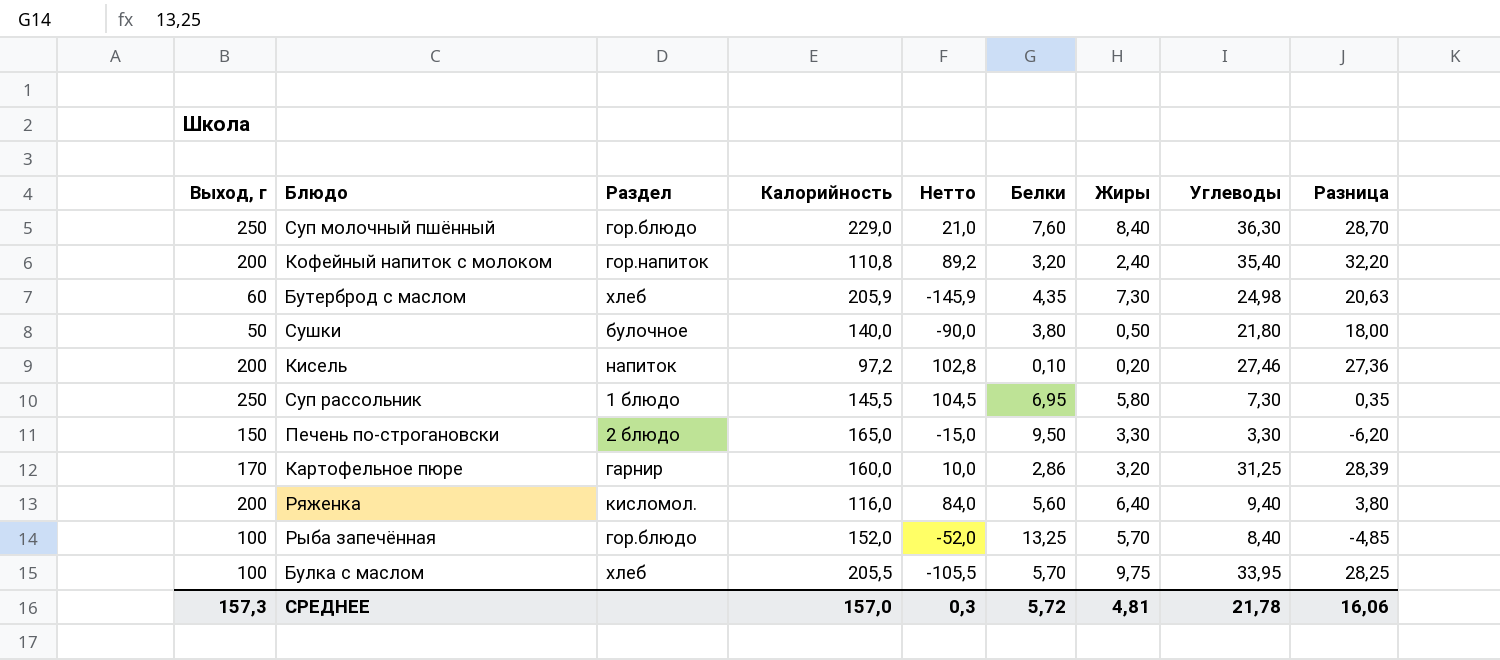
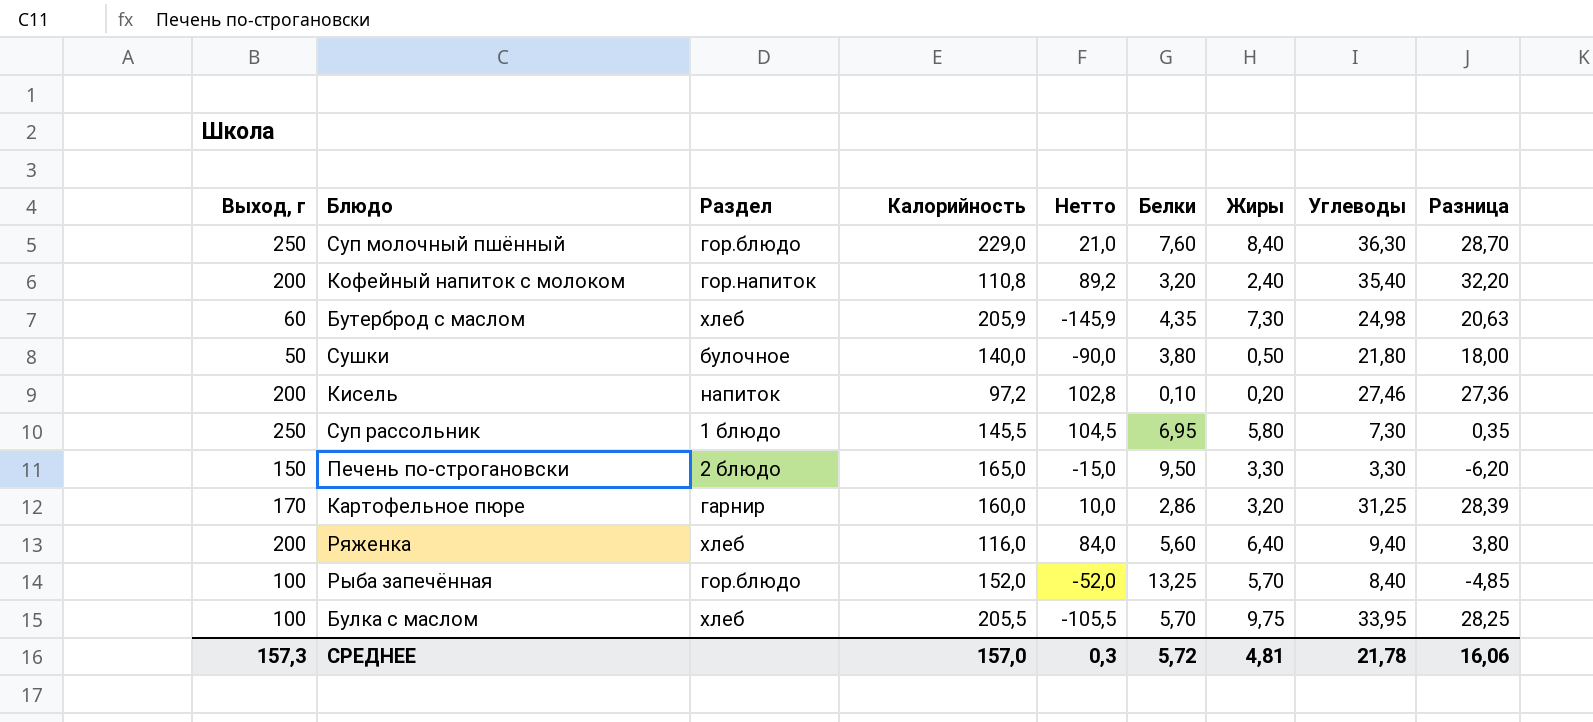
Ряженка | Раздел: кисломол. -> хлеб

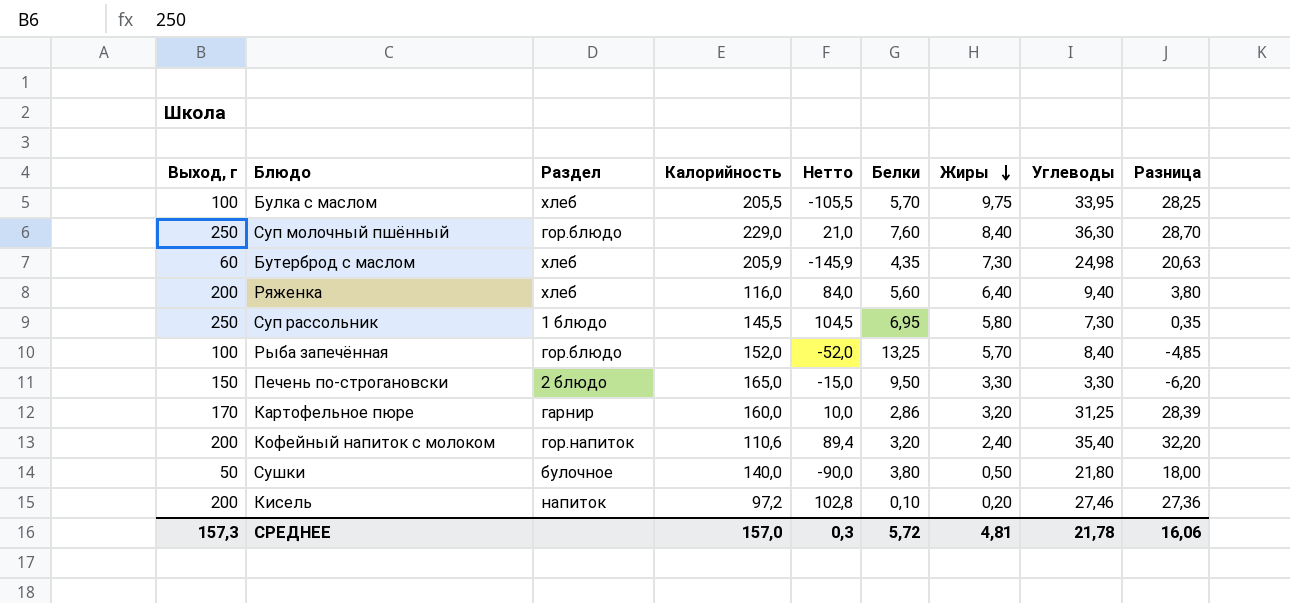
row order: none -> Жиры descending
Кофейный напиток с молоком | Калорийность: 110,8 -> 110,6
Кофейный напиток с молоком | Нетто: 89,2 -> 89,4

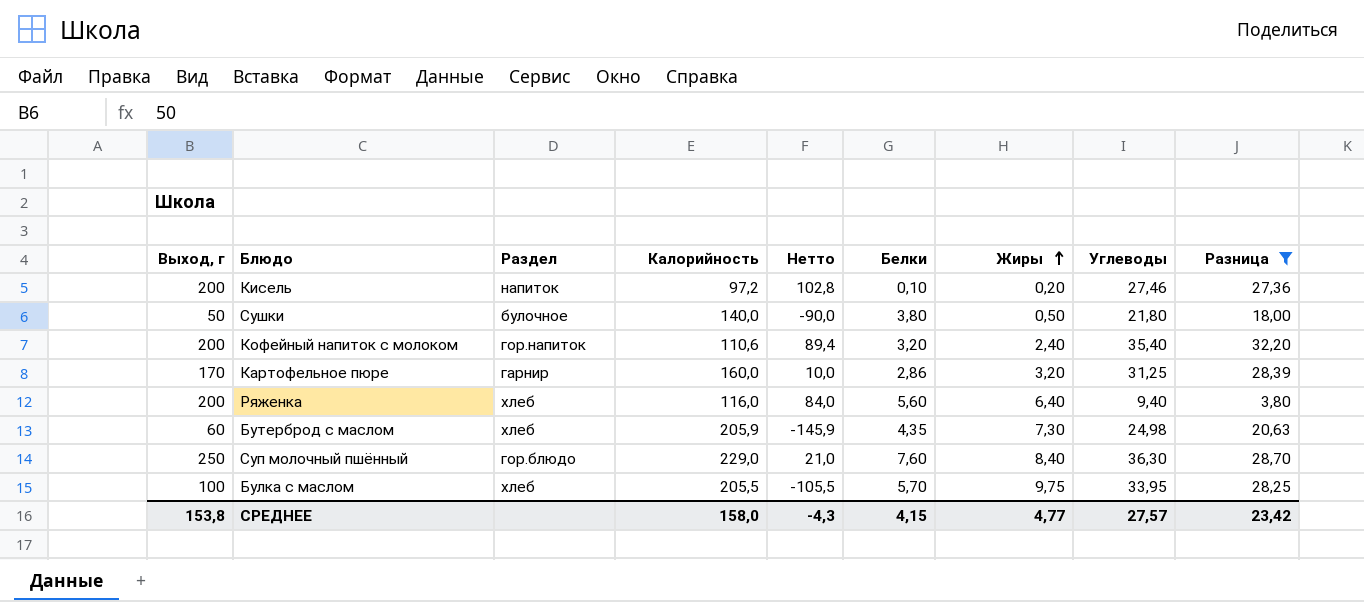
filter: none -> Разница >= 3,80
row order: Жиры descending -> Жиры ascending
СРЕДНЕЕ | Выход, г: 157,3 -> 153,8
СРЕДНЕЕ | Калорийность: 157,0 -> 158,0
СРЕДНЕЕ | Нетто: 0,3 -> -4,3
СРЕДНЕЕ | Белки: 5,72 -> 4,15
СРЕДНЕЕ | Жиры: 4,81 -> 4,77
СРЕДНЕЕ | Углеводы: 21,78 -> 27,57
СРЕДНЕЕ | Разница: 16,06 -> 23,42

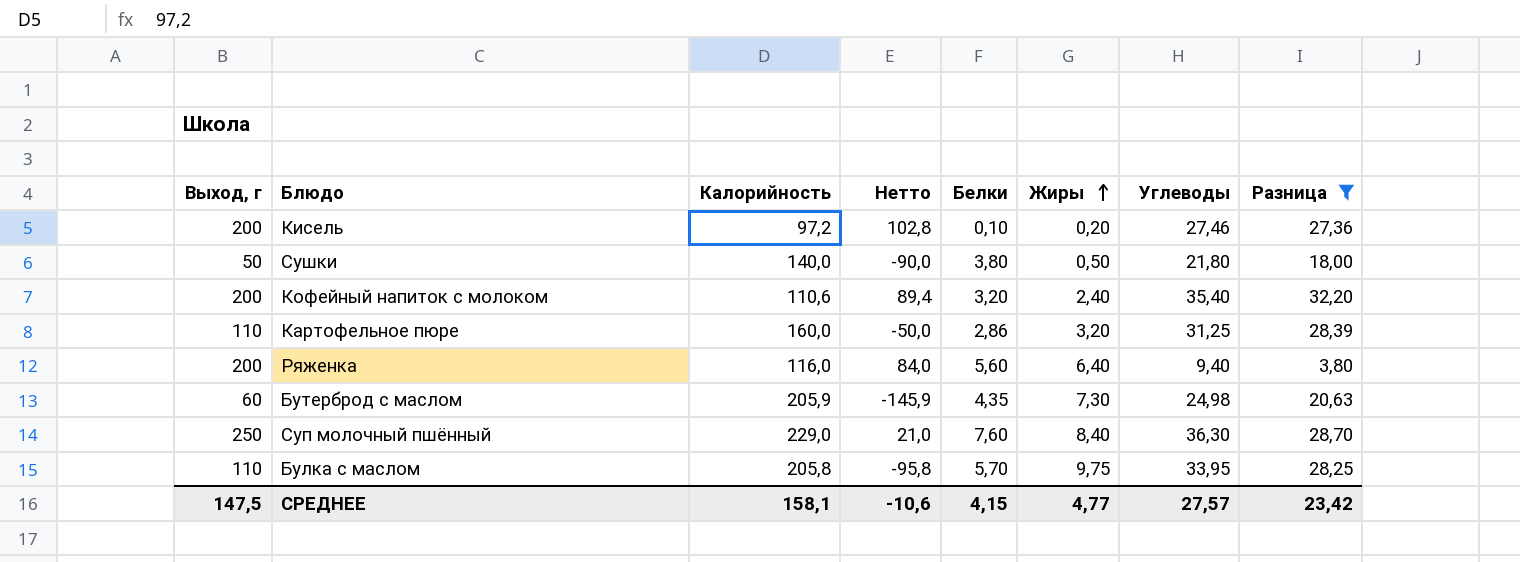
column Раздел | position: 3 -> none
Картофельное пюре | Выход, г: 170 -> 110
Картофельное пюре | Нетто: 10,0 -> -50,0
Булка с маслом | Выход, г: 100 -> 110
Булка с маслом | Калорийность: 205,5 -> 205,8
Булка с маслом | Нетто: -105,5 -> -95,8
СРЕДНЕЕ | Выход, г: 153,8 -> 147,5
СРЕДНЕЕ | Калорийность: 158,0 -> 158,1
СРЕДНЕЕ | Нетто: -4,3 -> -10,6

